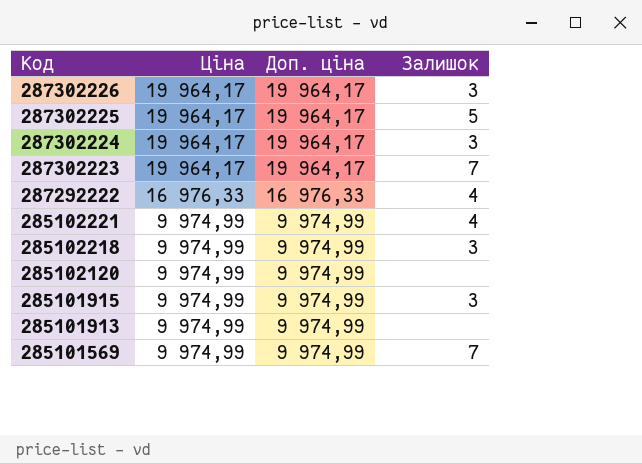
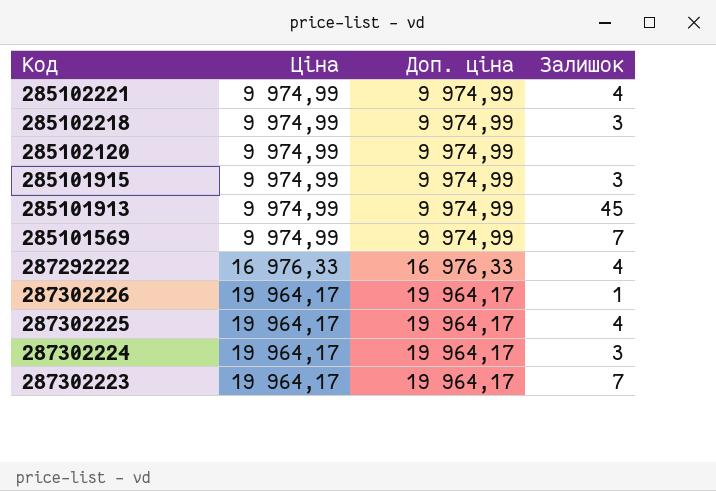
row order: Код descending -> Ціна ascending
285101913 | Залишок: none -> 45
287302226 | Залишок: 3 -> 1
287302225 | Залишок: 5 -> 4

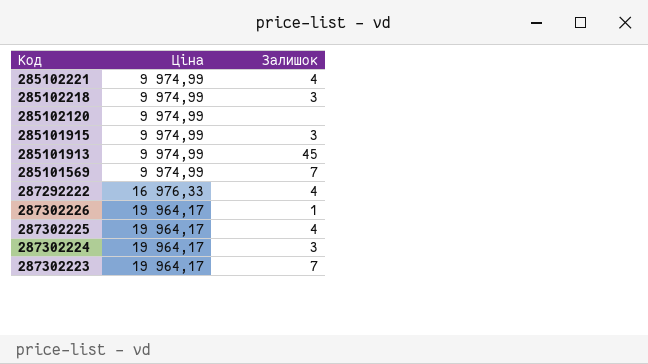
column Доп. ціна | position: 3 -> none

